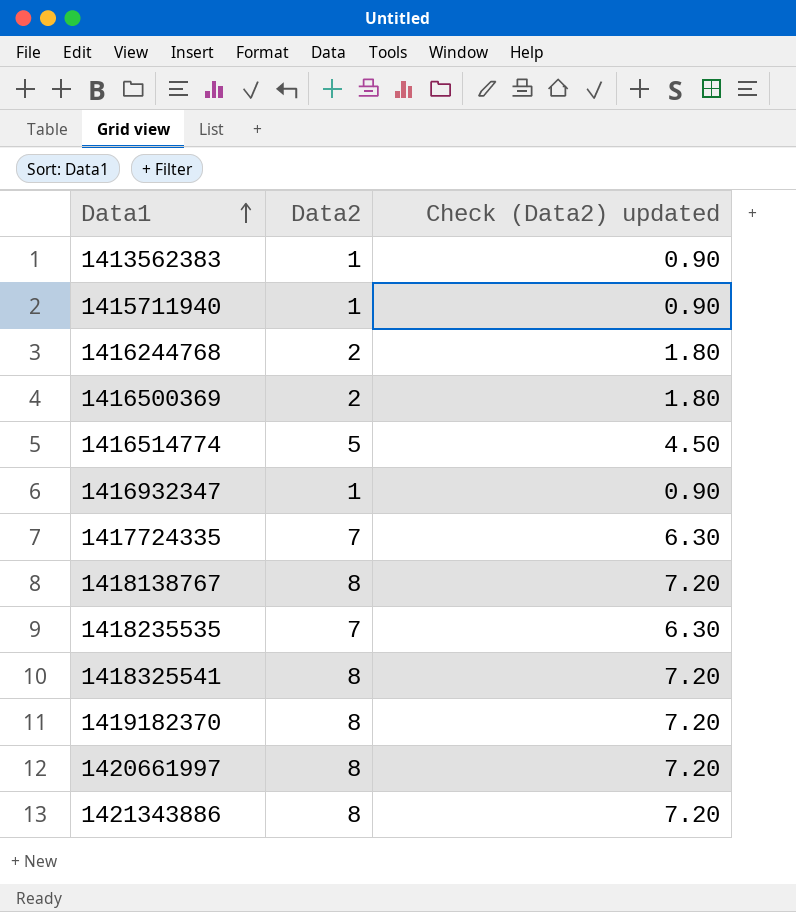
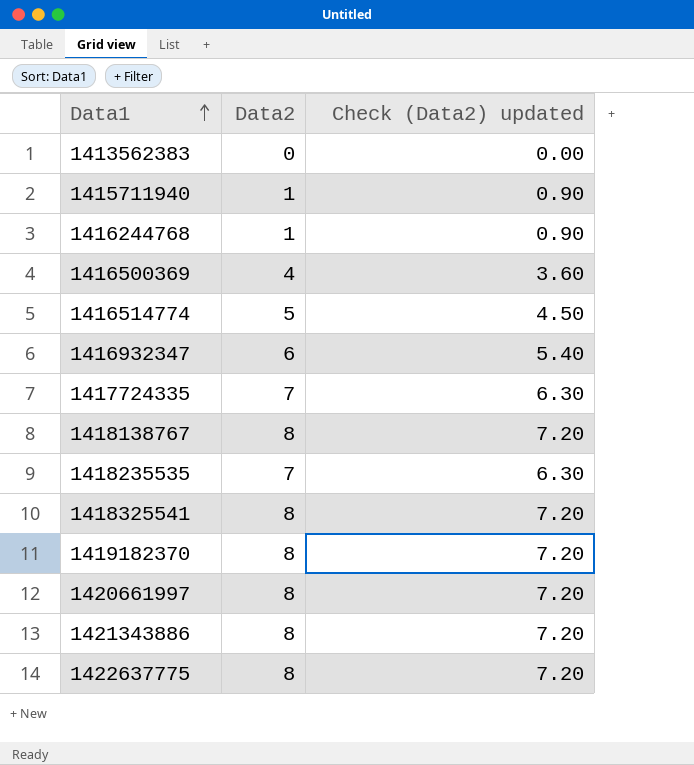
1413562383 | Data2: 1 -> 0
1413562383 | Check (Data2) updated: 0.90 -> 0.00
1416244768 | Data2: 2 -> 1
1416244768 | Check (Data2) updated: 1.80 -> 0.90
1416500369 | Data2: 2 -> 4
1416500369 | Check (Data2) updated: 1.80 -> 3.60
1416932347 | Data2: 1 -> 6
1416932347 | Check (Data2) updated: 0.90 -> 5.40
row 1422637775: none -> 8 | 7.20

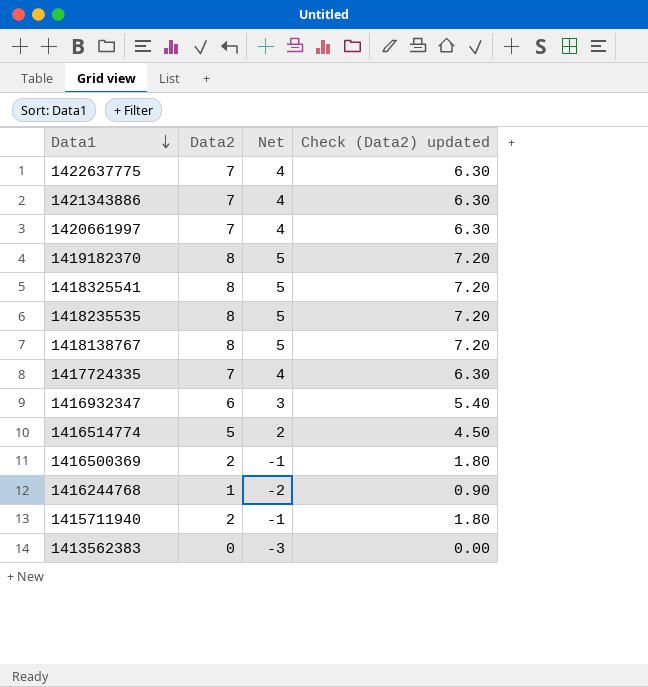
row order: Data1 ascending -> Data1 descending
column Net | formula: none -> [Data2] - 3
1422637775 | Data2: 8 -> 7
1422637775 | Check (Data2) updated: 7.20 -> 6.30
1421343886 | Data2: 8 -> 7
1421343886 | Check (Data2) updated: 7.20 -> 6.30
1420661997 | Data2: 8 -> 7
1420661997 | Check (Data2) updated: 7.20 -> 6.30
1418235535 | Data2: 7 -> 8
1418235535 | Check (Data2) updated: 6.30 -> 7.20
1416500369 | Data2: 4 -> 2
1416500369 | Check (Data2) updated: 3.60 -> 1.80
1415711940 | Data2: 1 -> 2
1415711940 | Check (Data2) updated: 0.90 -> 1.80

